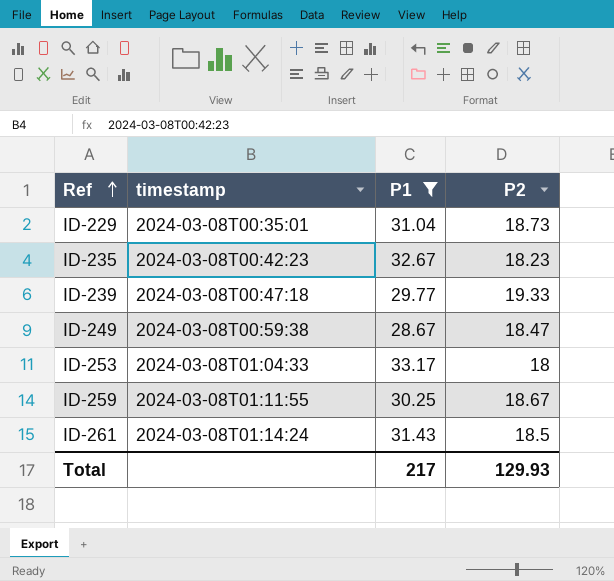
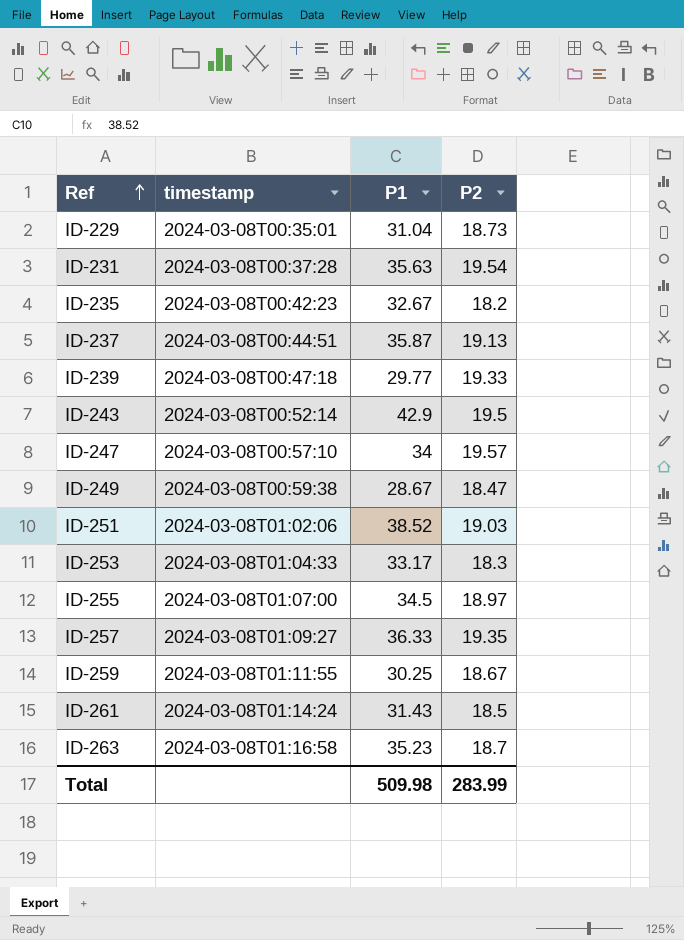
filter: P1 <= 33.17 -> none
ID-235 | P2: 18.23 -> 18.2
ID-253 | P2: 18 -> 18.3
Total | P1: 217 -> 509.98
Total | P2: 129.93 -> 283.99

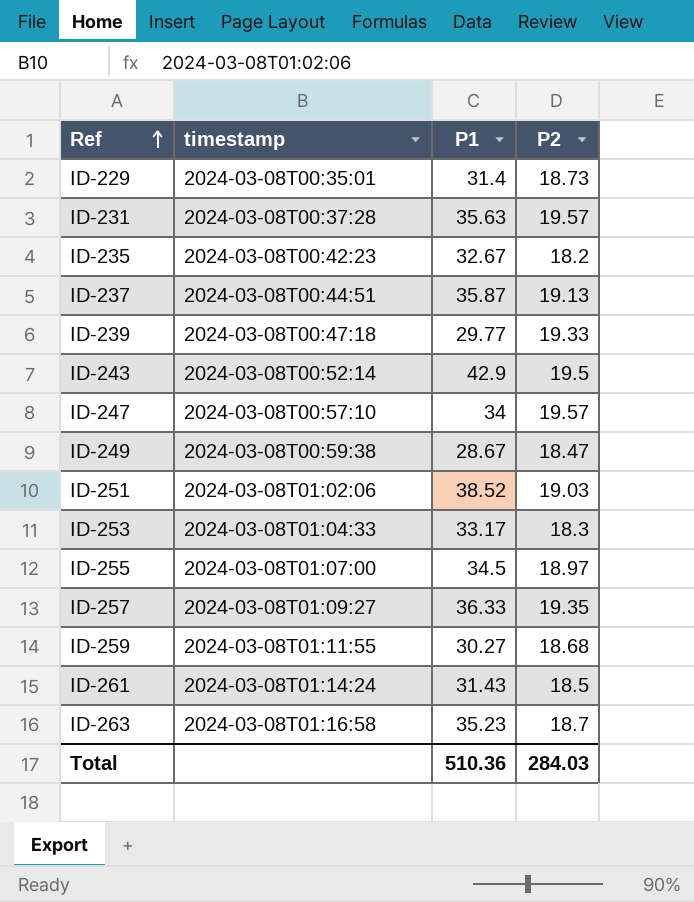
ID-229 | P1: 31.04 -> 31.4
ID-231 | P2: 19.54 -> 19.57
ID-259 | P1: 30.25 -> 30.27
ID-259 | P2: 18.67 -> 18.68
Total | P1: 509.98 -> 510.36
Total | P2: 283.99 -> 284.03

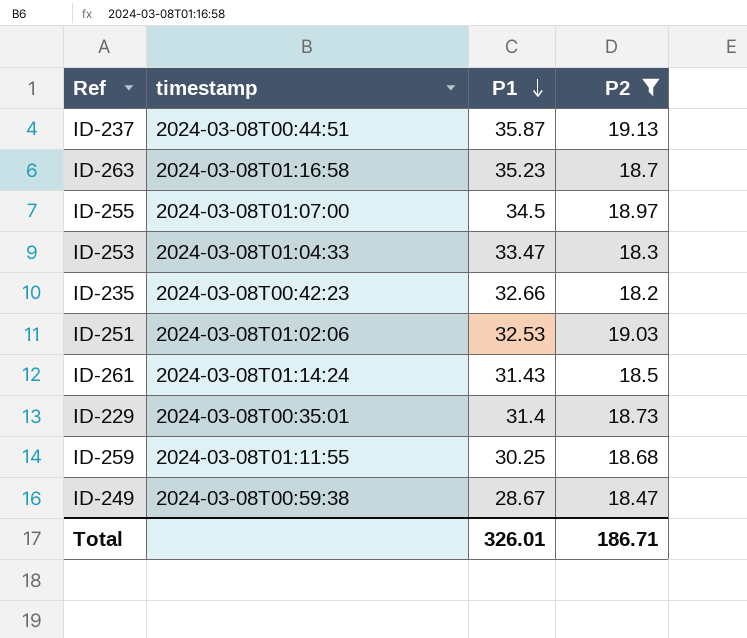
filter: none -> P2 <= 19.13
row order: Ref ascending -> P1 descending
ID-253 | P1: 33.17 -> 33.47
ID-235 | P1: 32.67 -> 32.66
ID-251 | P1: 38.52 -> 32.53
ID-259 | P1: 30.27 -> 30.25
Total | P1: 510.36 -> 326.01
Total | P2: 284.03 -> 186.71

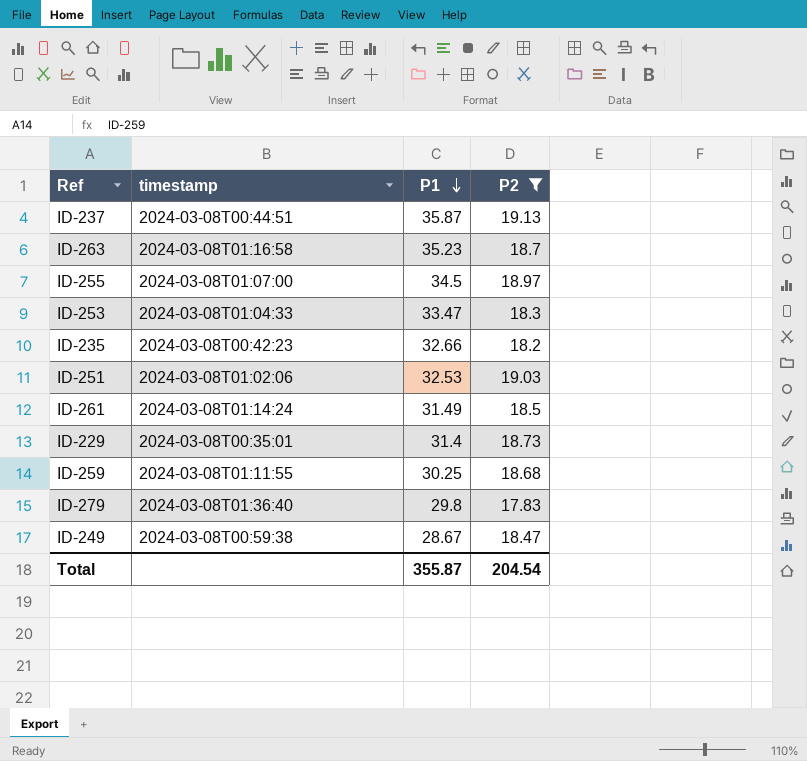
ID-261 | P1: 31.43 -> 31.49
row ID-279: none -> 2024-03-08T01:36:40 | 29.8 | 17.83
Total | P1: 326.01 -> 355.87
Total | P2: 186.71 -> 204.54

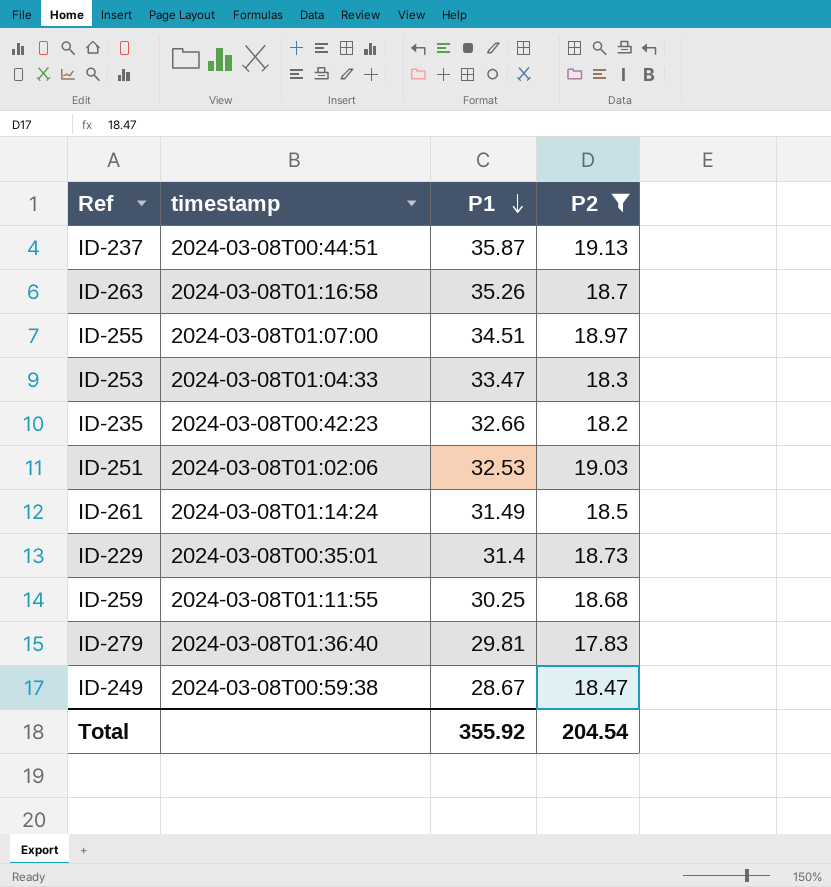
ID-263 | P1: 35.23 -> 35.26
ID-255 | P1: 34.5 -> 34.51
ID-279 | P1: 29.8 -> 29.81
Total | P1: 355.87 -> 355.92

